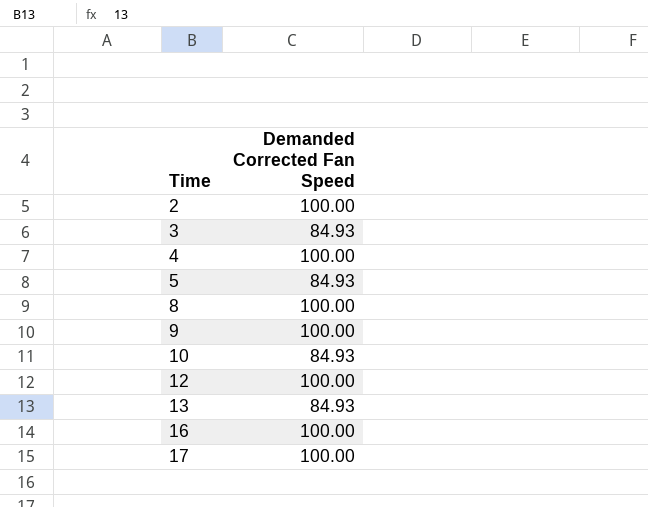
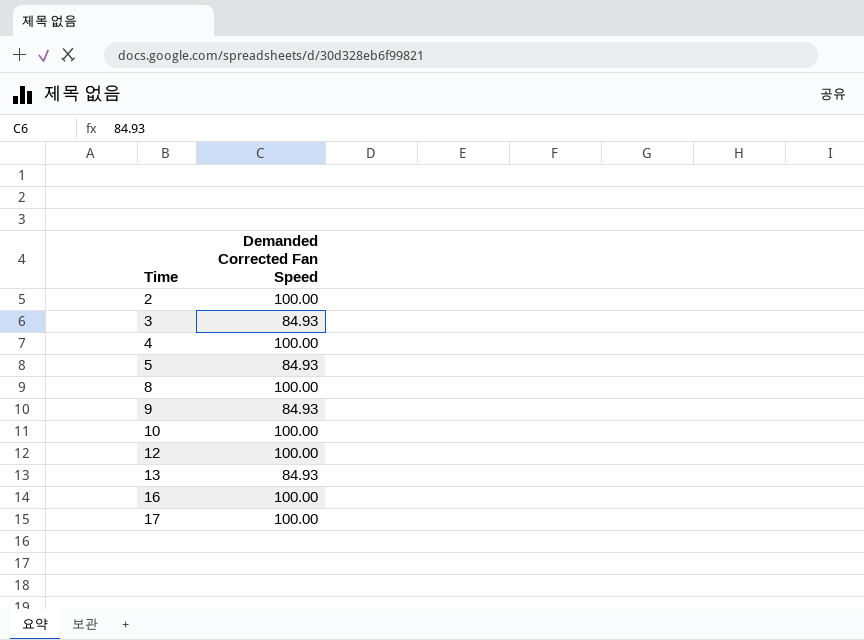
9 | Demanded Corrected Fan Speed: 100.00 -> 84.93
10 | Demanded Corrected Fan Speed: 84.93 -> 100.00

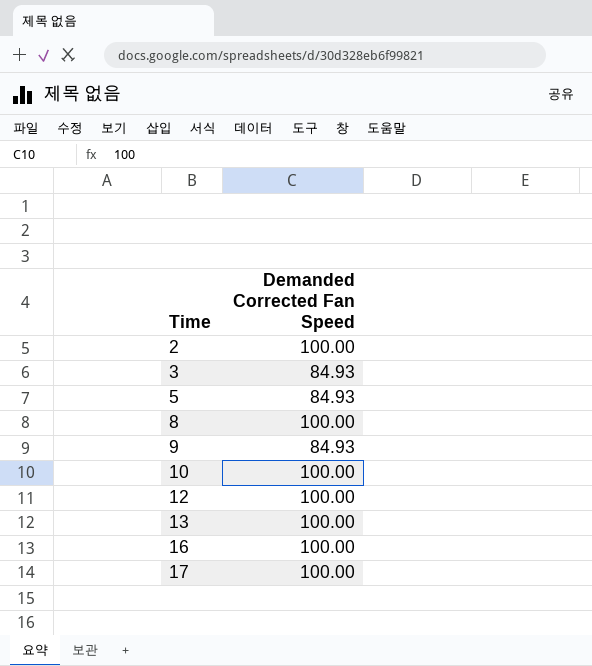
row 4: 100.00 -> none
13 | Demanded Corrected Fan Speed: 84.93 -> 100.00

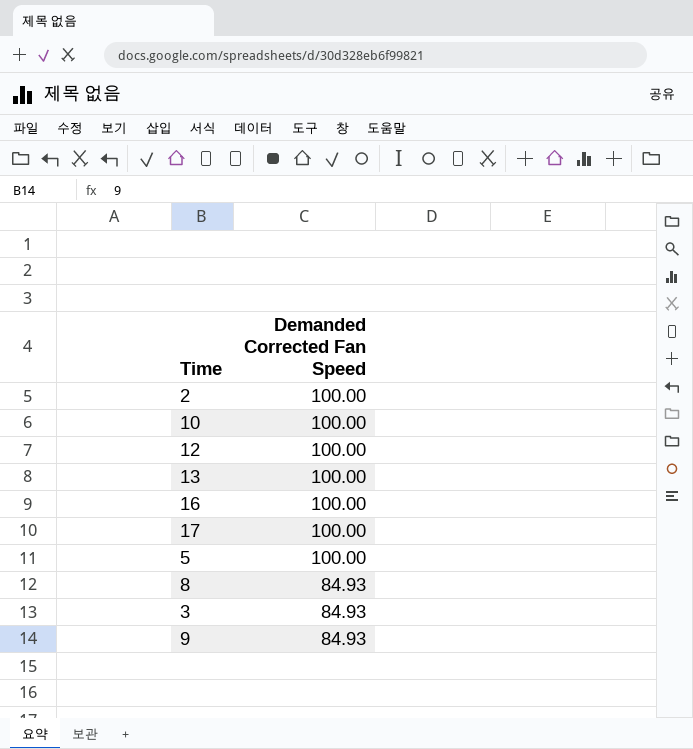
row order: Time ascending -> Demanded Corrected Fan Speed descending
5 | Demanded Corrected Fan Speed: 84.93 -> 100.00
8 | Demanded Corrected Fan Speed: 100.00 -> 84.93

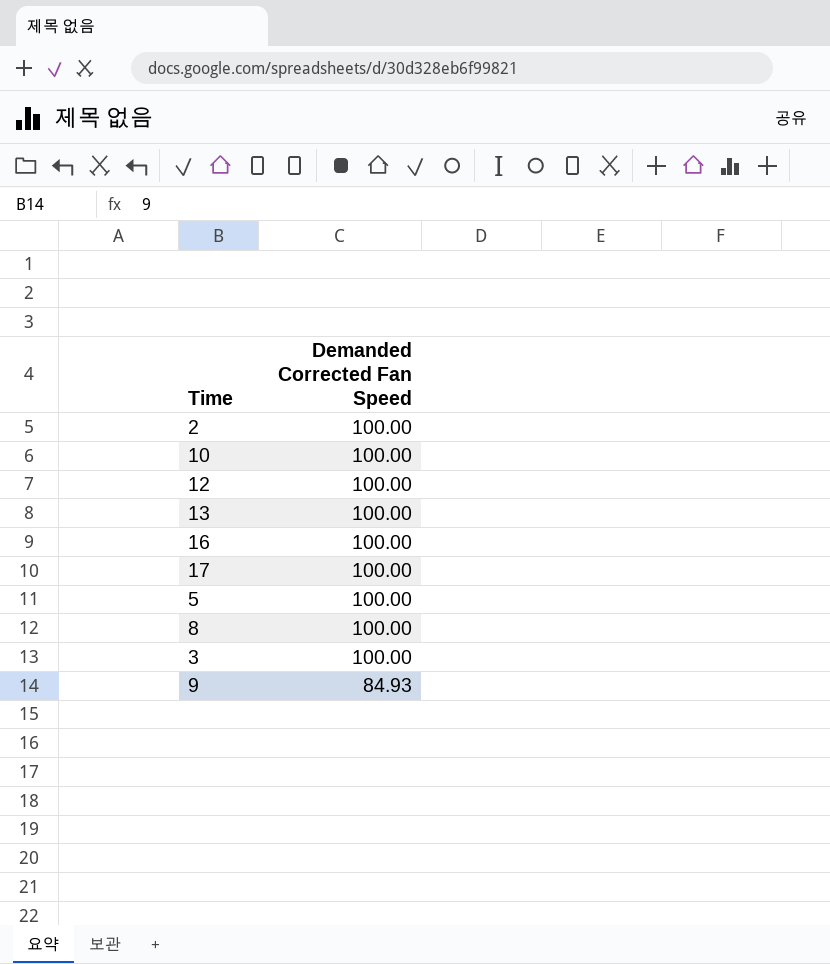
8 | Demanded Corrected Fan Speed: 84.93 -> 100.00
3 | Demanded Corrected Fan Speed: 84.93 -> 100.00

